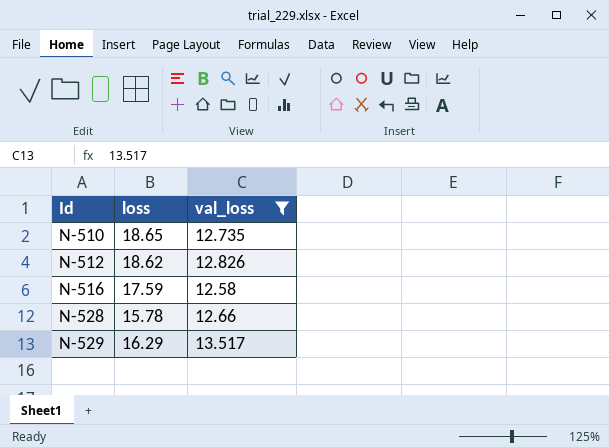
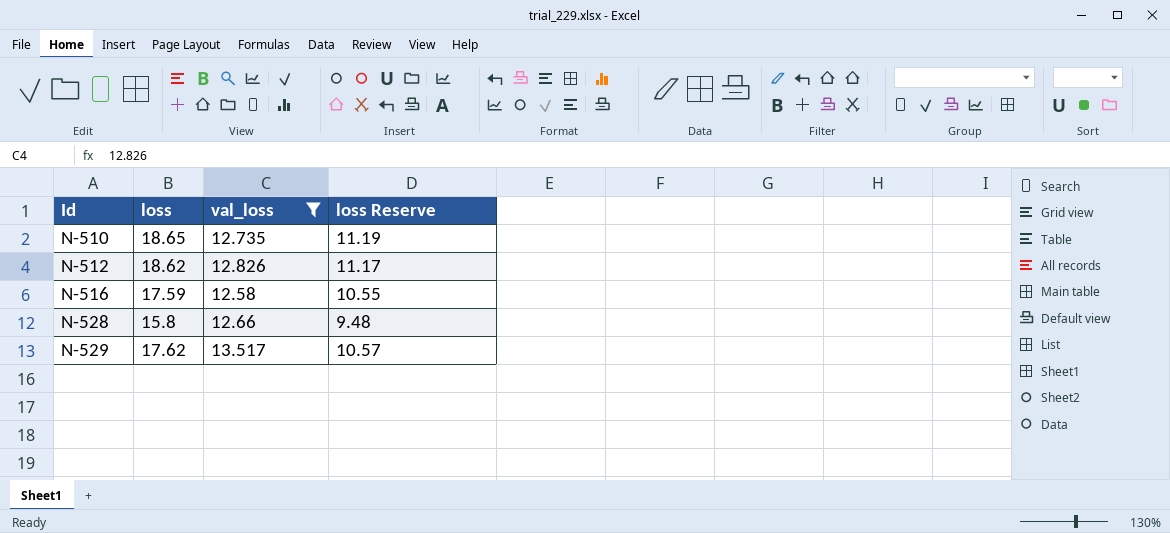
column loss Reserve | formula: none -> [loss] * 0.6
N-528 | loss: 15.78 -> 15.8
N-529 | loss: 16.29 -> 17.62

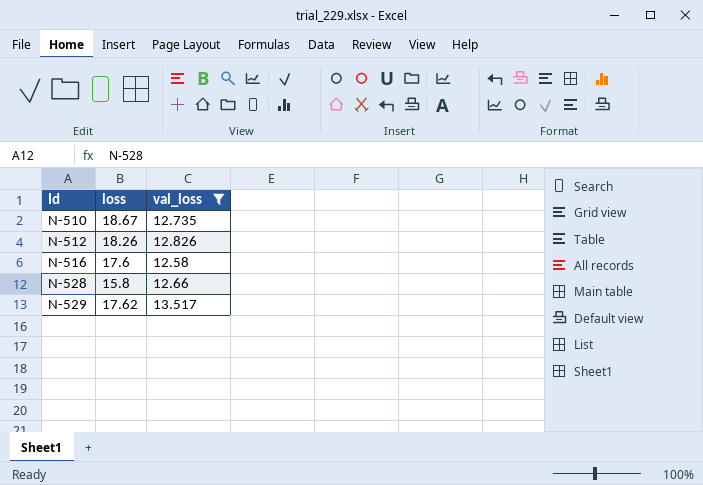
column loss Reserve | formula: [loss] * 0.6 -> none
N-510 | loss: 18.65 -> 18.67
N-512 | loss: 18.62 -> 18.26
N-516 | loss: 17.59 -> 17.6

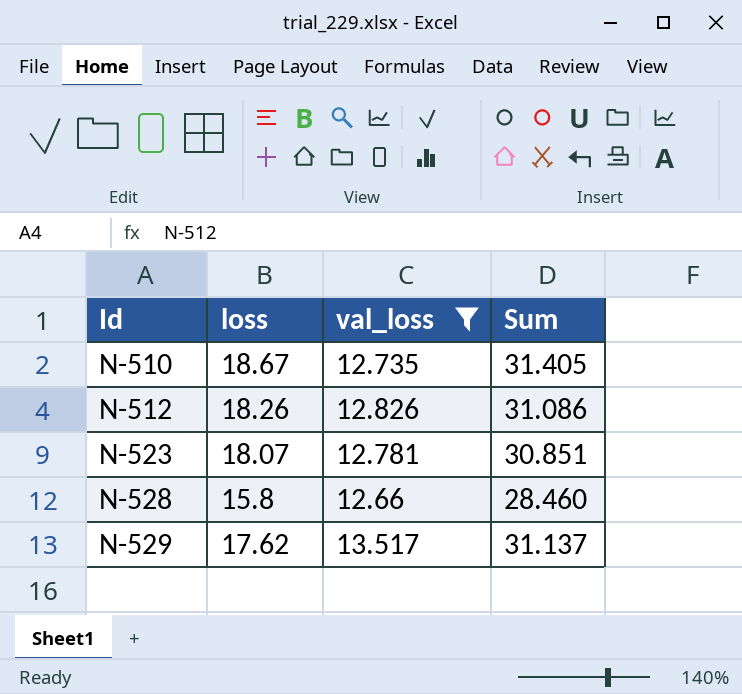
column Sum | formula: none -> [loss] + [val_loss]
row N-516: 17.6 | 12.58 -> none
row N-523: none -> 18.07 | 12.781 | 30.851

